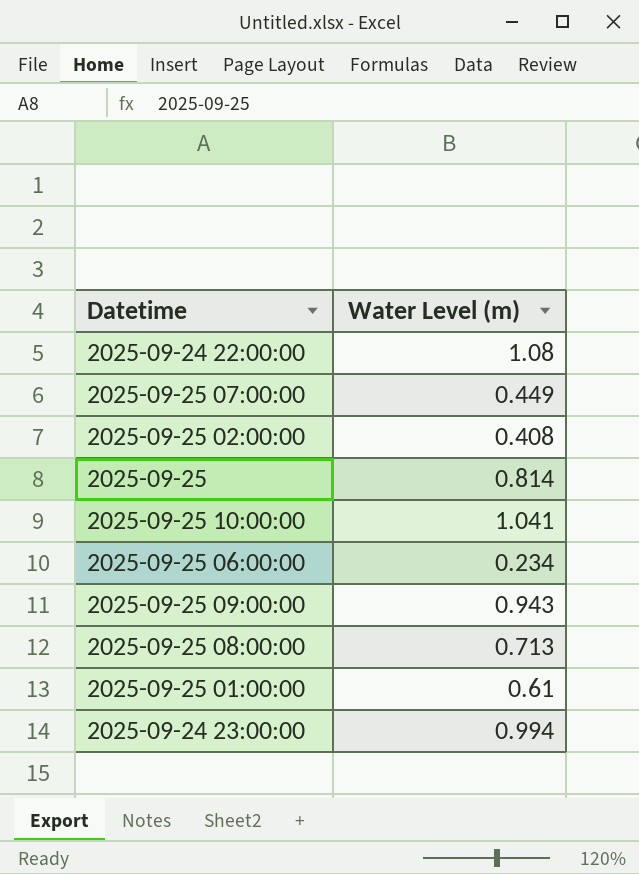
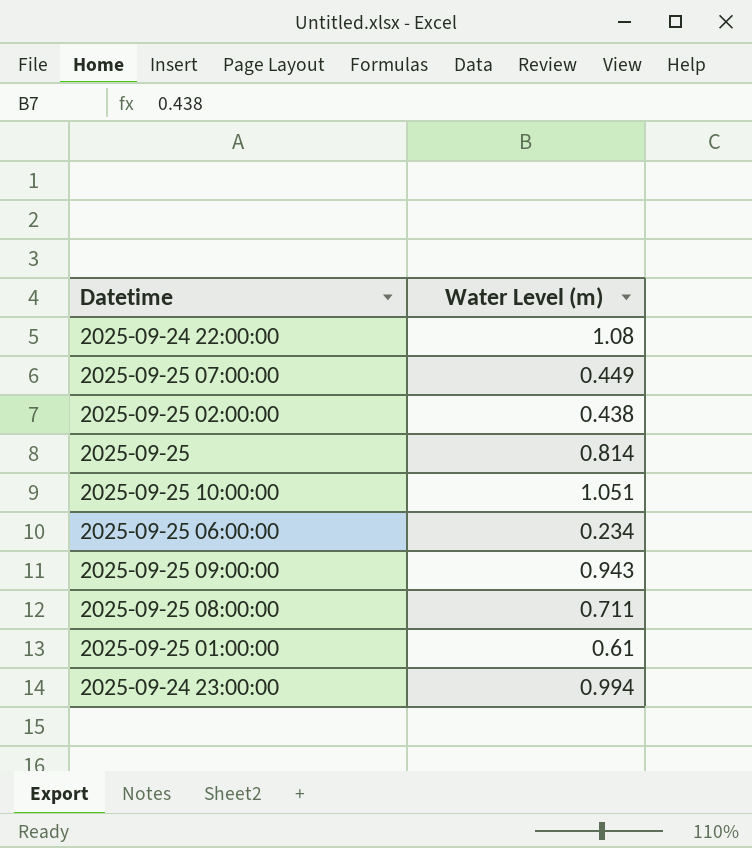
2025-09-25 02:00:00 | Water Level (m): 0.408 -> 0.438
2025-09-25 10:00:00 | Water Level (m): 1.041 -> 1.051
2025-09-25 08:00:00 | Water Level (m): 0.713 -> 0.711

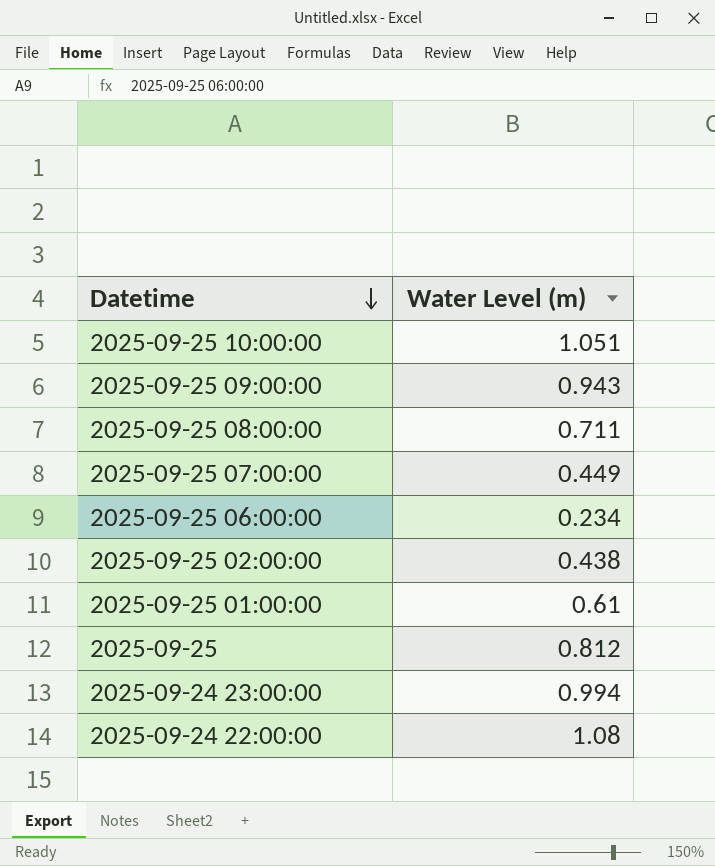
row order: none -> Datetime descending
2025-09-25 | Water Level (m): 0.814 -> 0.812

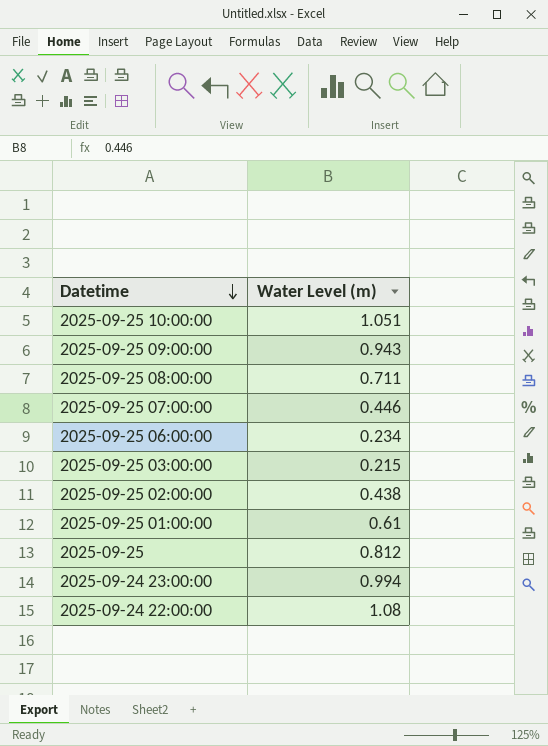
2025-09-25 07:00:00 | Water Level (m): 0.449 -> 0.446
row 2025-09-25 03:00:00: none -> 0.215

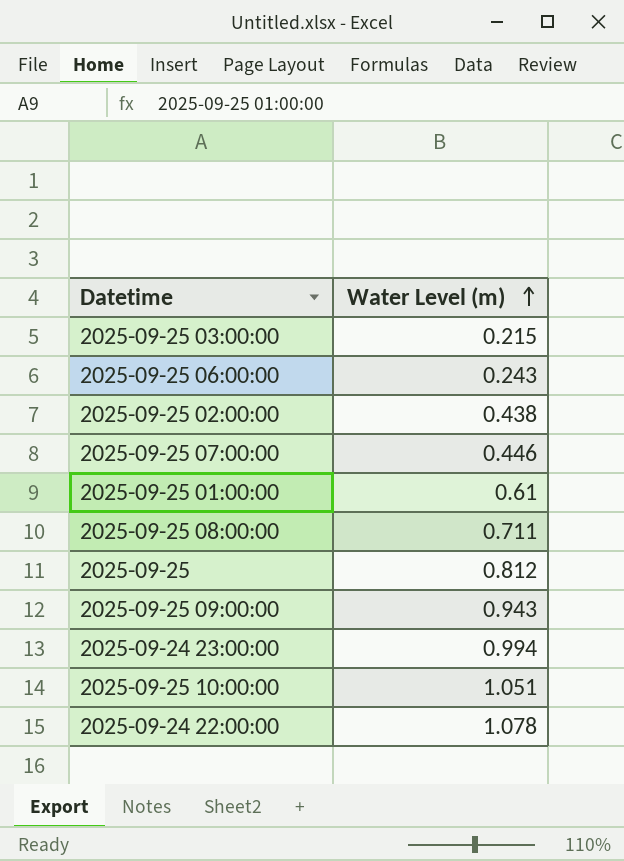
row order: Datetime descending -> Water Level (m) ascending
2025-09-25 06:00:00 | Water Level (m): 0.234 -> 0.243
2025-09-24 22:00:00 | Water Level (m): 1.08 -> 1.078

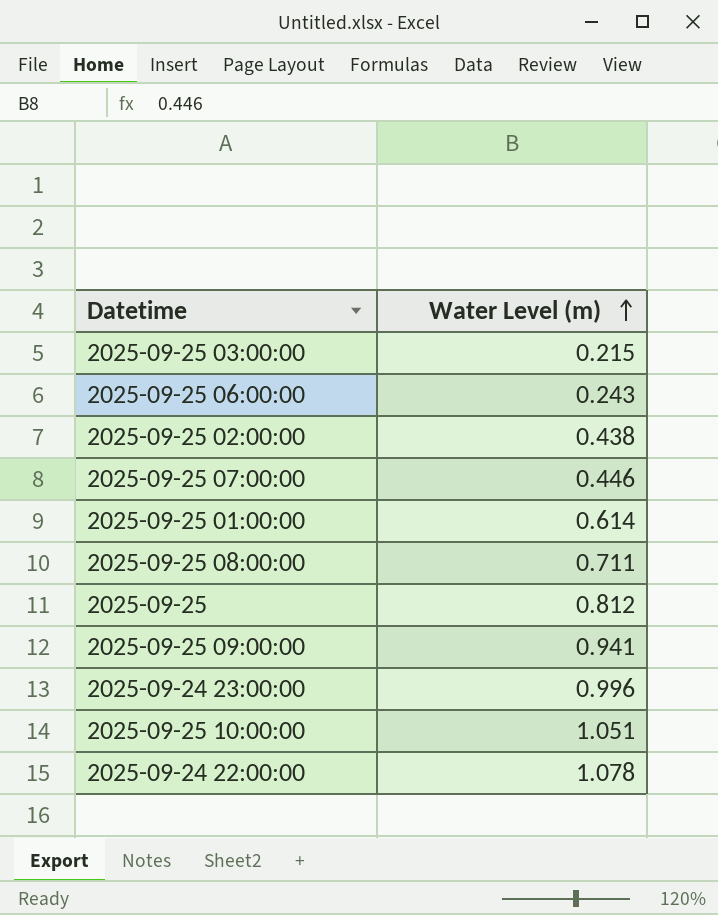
2025-09-25 01:00:00 | Water Level (m): 0.61 -> 0.614
2025-09-25 09:00:00 | Water Level (m): 0.943 -> 0.941
2025-09-24 23:00:00 | Water Level (m): 0.994 -> 0.996

